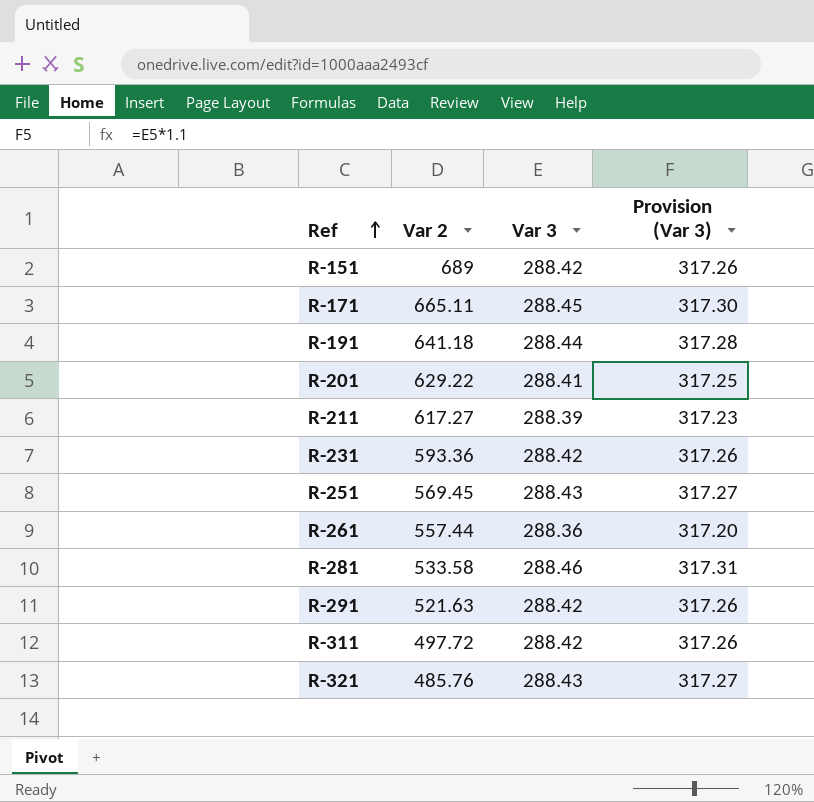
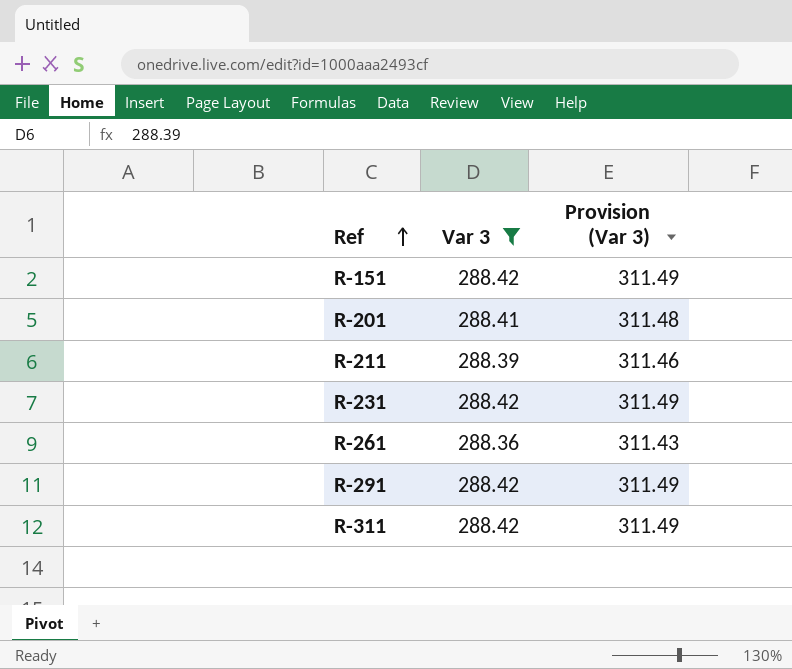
filter: none -> Var 3 <= 288.42
column Var 2 | position: 2 -> none
column Provision (Var 3) | formula: [Var 3] * 1.1 -> [Var 3] * 1.08

